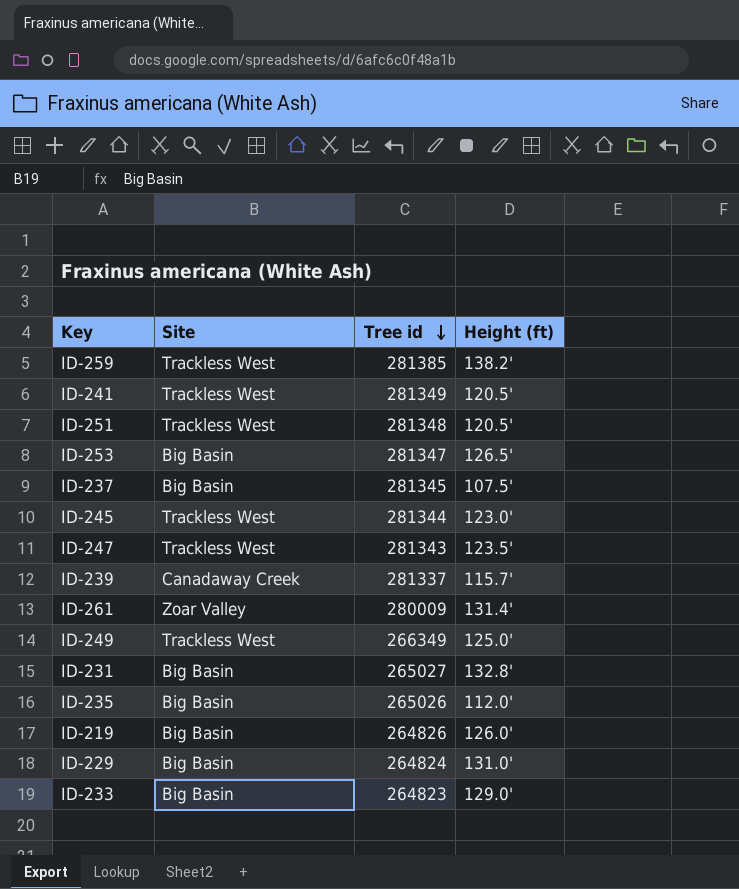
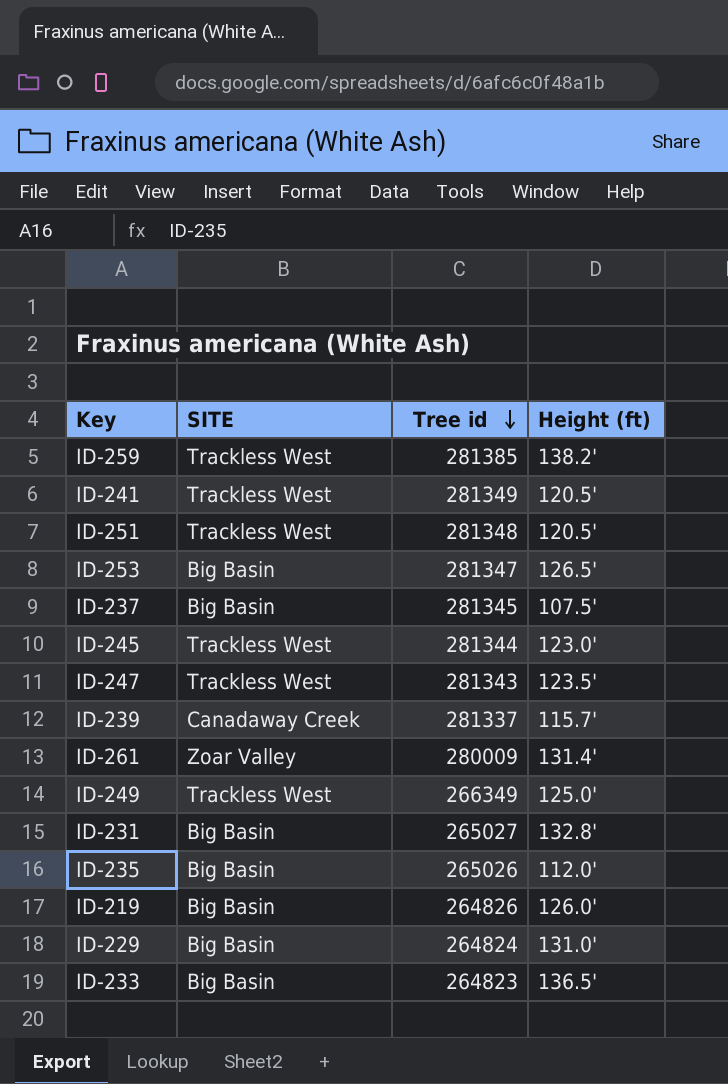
column name: Site -> SITE
ID-233 | Height (ft): 129.0' -> 136.5'

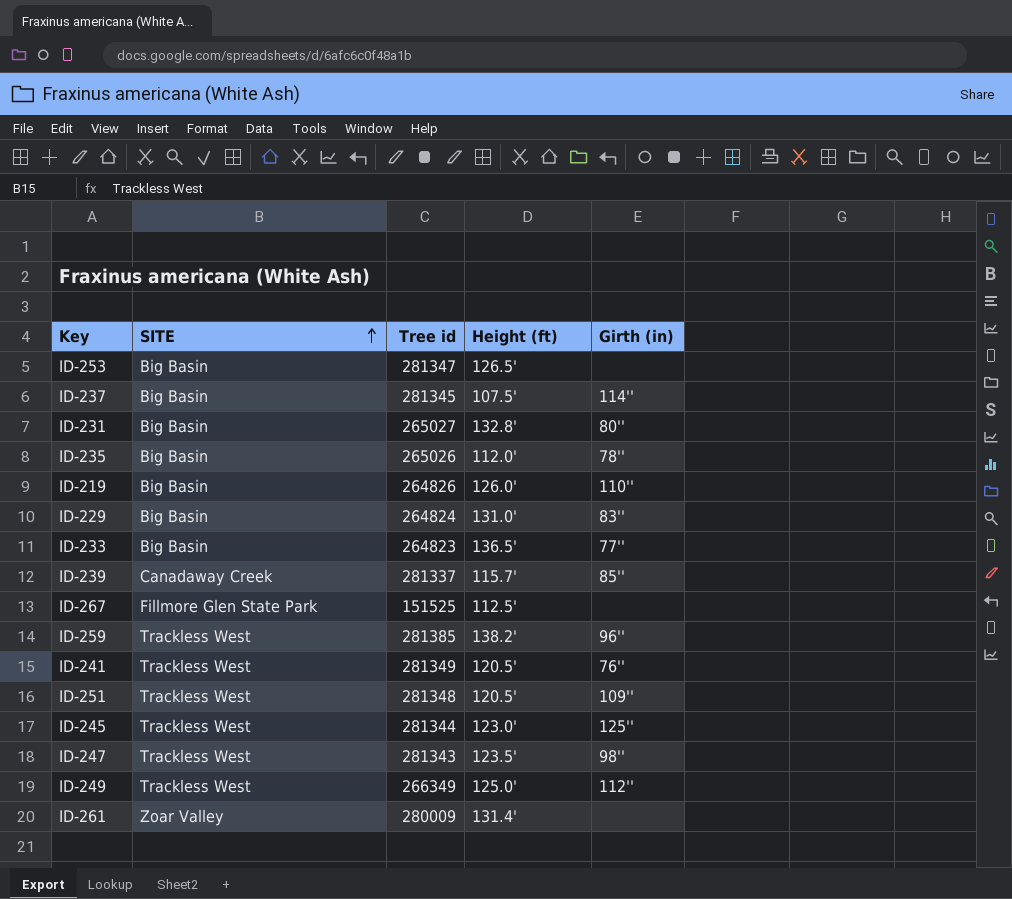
row order: Tree id descending -> SITE ascending
column Girth (in) | position: none -> 5
row ID-267: none -> Fillmore Glen State Park | 151525 | 112.5' | none

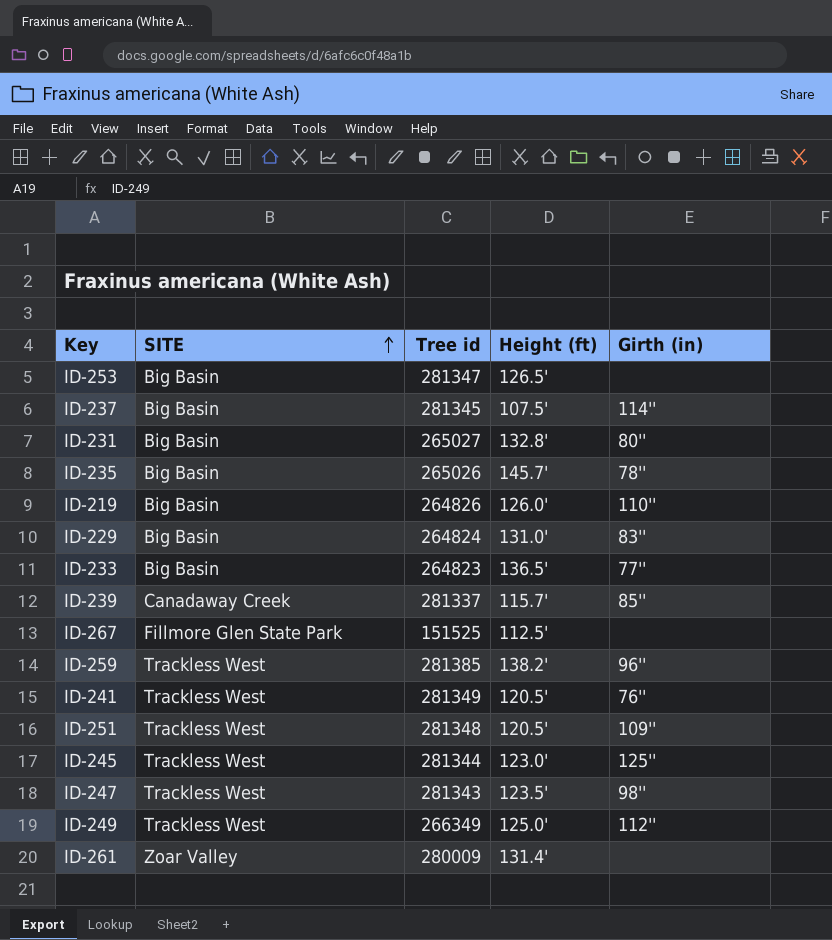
ID-235 | Height (ft): 112.0' -> 145.7'

